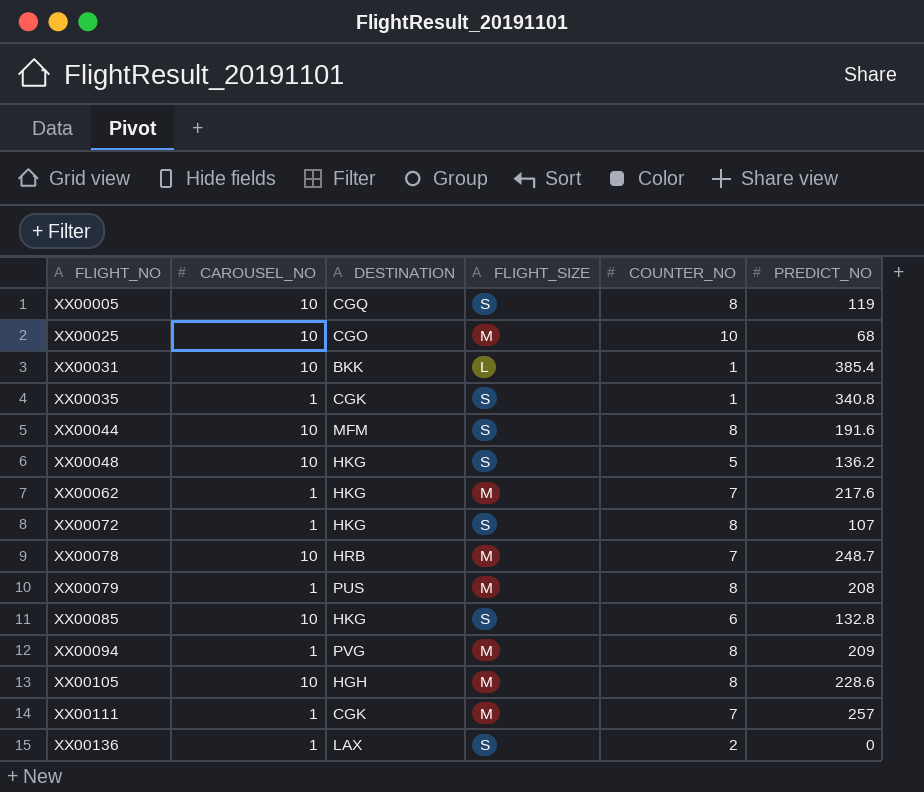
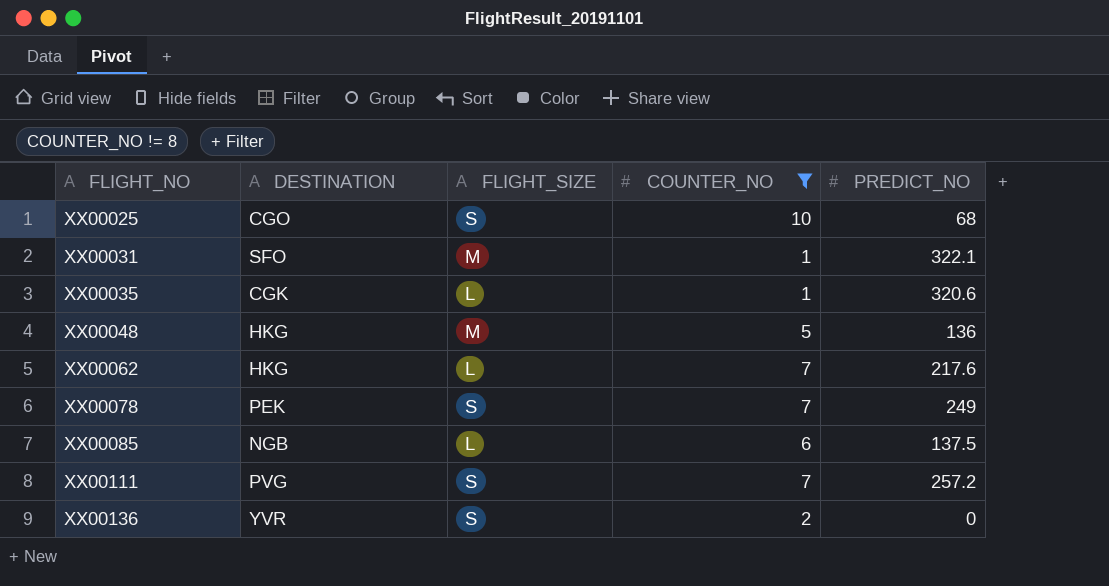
filter: none -> COUNTER_NO != 8
column CAROUSEL_NO | position: 2 -> none
XX00025 | FLIGHT_SIZE: M -> S
XX00031 | DESTINATION: BKK -> SFO
XX00031 | FLIGHT_SIZE: L -> M
XX00031 | PREDICT_NO: 385.4 -> 322.1
XX00035 | FLIGHT_SIZE: S -> L
XX00035 | PREDICT_NO: 340.8 -> 320.6
XX00048 | FLIGHT_SIZE: S -> M
XX00048 | PREDICT_NO: 136.2 -> 136
XX00062 | FLIGHT_SIZE: M -> L
XX00078 | DESTINATION: HRB -> PEK
XX00078 | FLIGHT_SIZE: M -> S
XX00078 | PREDICT_NO: 248.7 -> 249
XX00085 | DESTINATION: HKG -> NGB
XX00085 | FLIGHT_SIZE: S -> L
XX00085 | PREDICT_NO: 132.8 -> 137.5
XX00111 | DESTINATION: CGK -> PVG
XX00111 | FLIGHT_SIZE: M -> S
XX00111 | PREDICT_NO: 257 -> 257.2
XX00136 | DESTINATION: LAX -> YVR

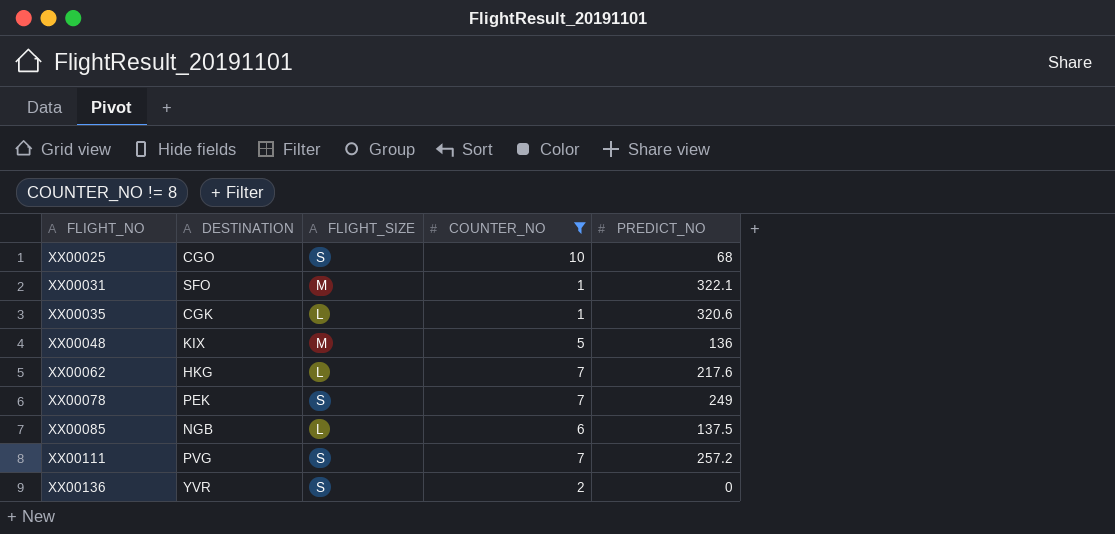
XX00048 | DESTINATION: HKG -> KIX

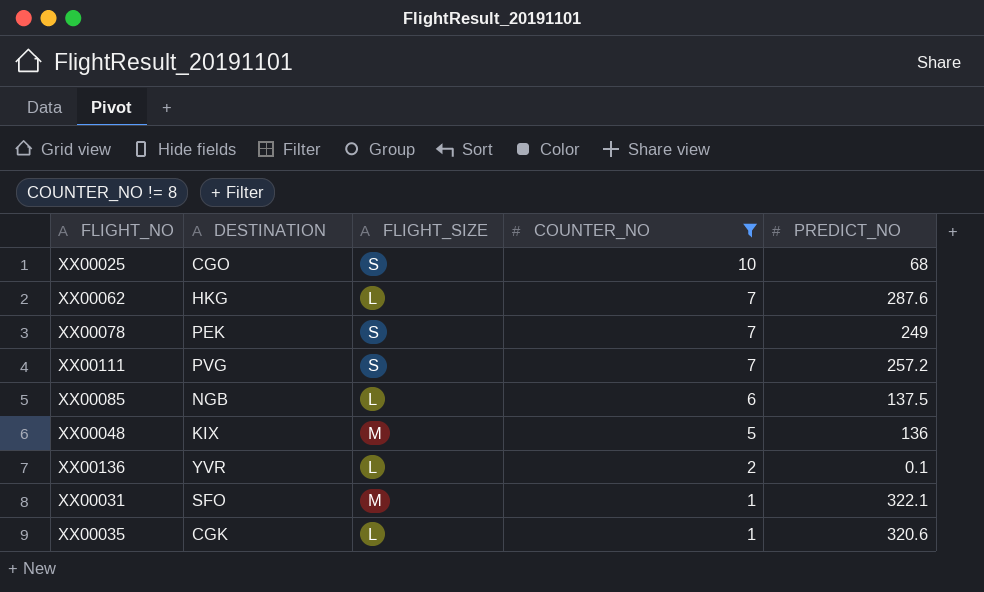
row order: FLIGHT_NO ascending -> COUNTER_NO descending
XX00062 | PREDICT_NO: 217.6 -> 287.6
XX00136 | FLIGHT_SIZE: S -> L
XX00136 | PREDICT_NO: 0 -> 0.1

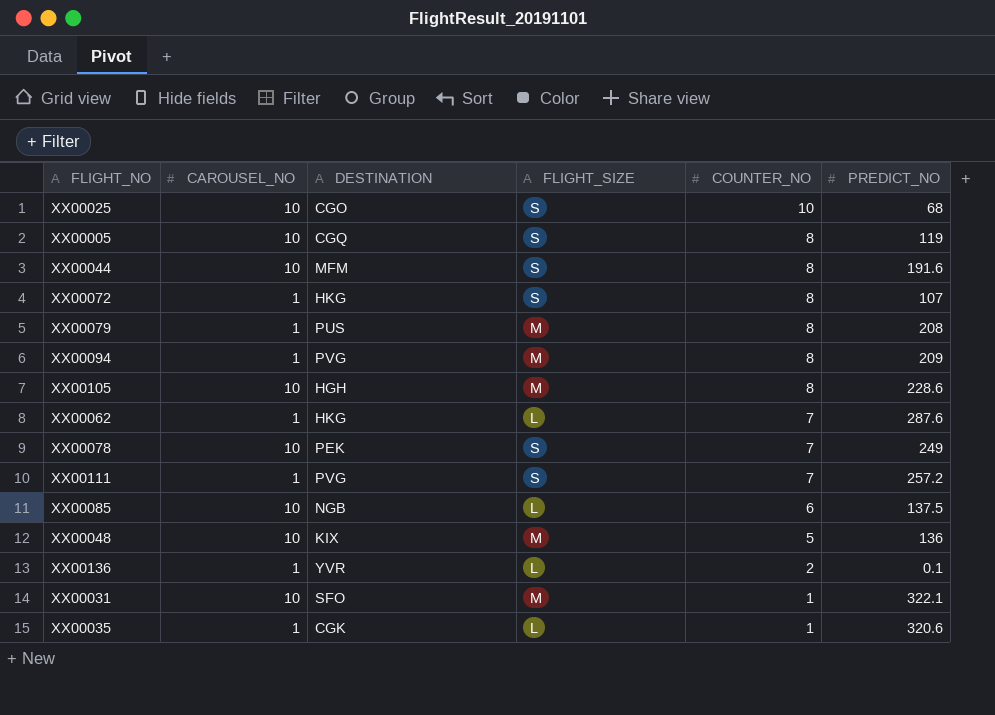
filter: COUNTER_NO != 8 -> none
column CAROUSEL_NO | position: none -> 2

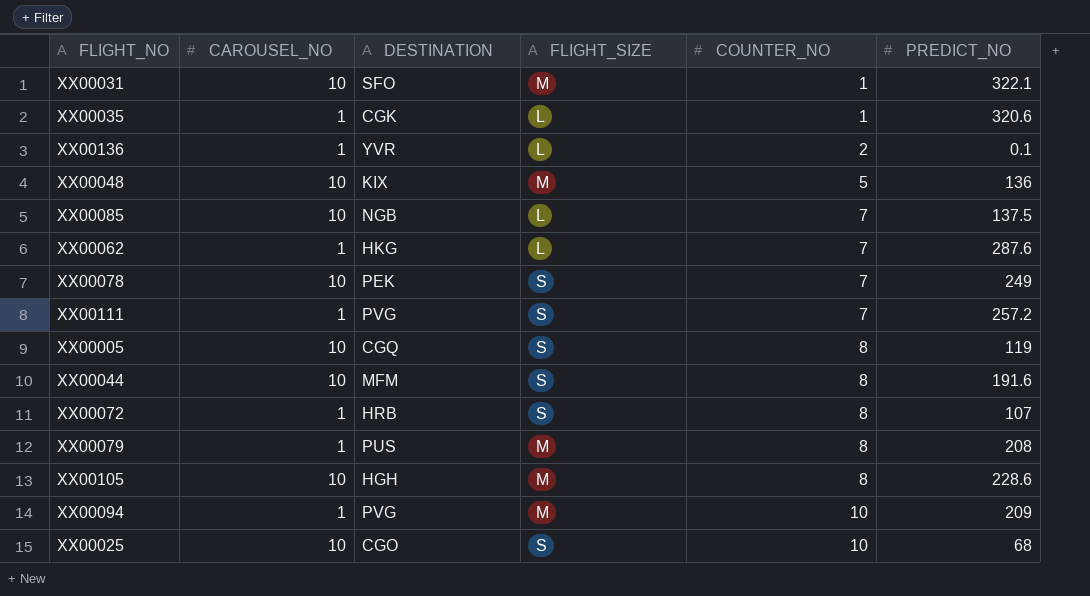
row order: COUNTER_NO descending -> COUNTER_NO ascending
XX00085 | COUNTER_NO: 6 -> 7
XX00072 | DESTINATION: HKG -> HRB
XX00094 | COUNTER_NO: 8 -> 10

